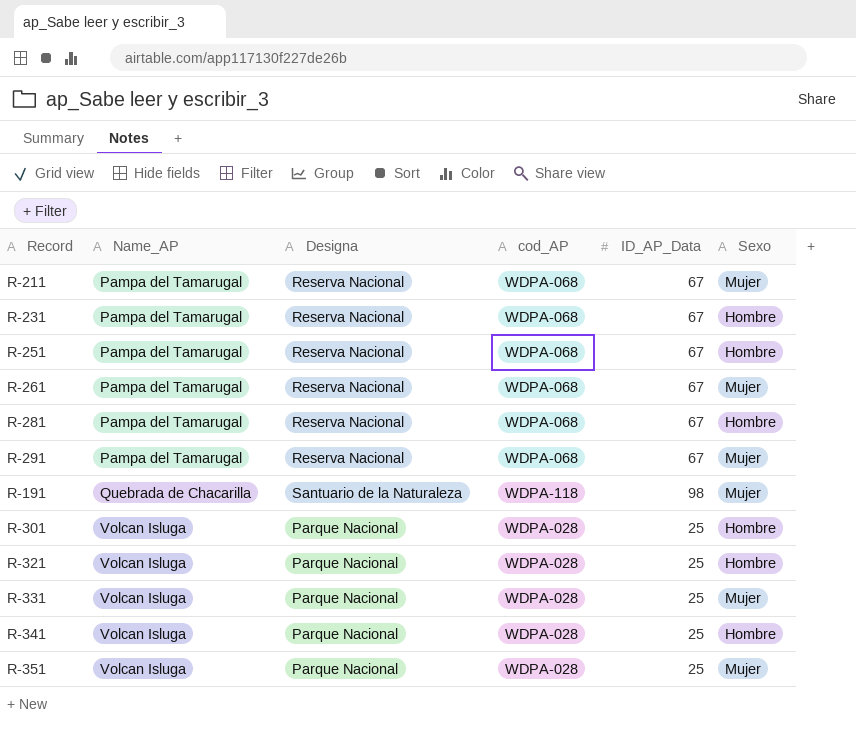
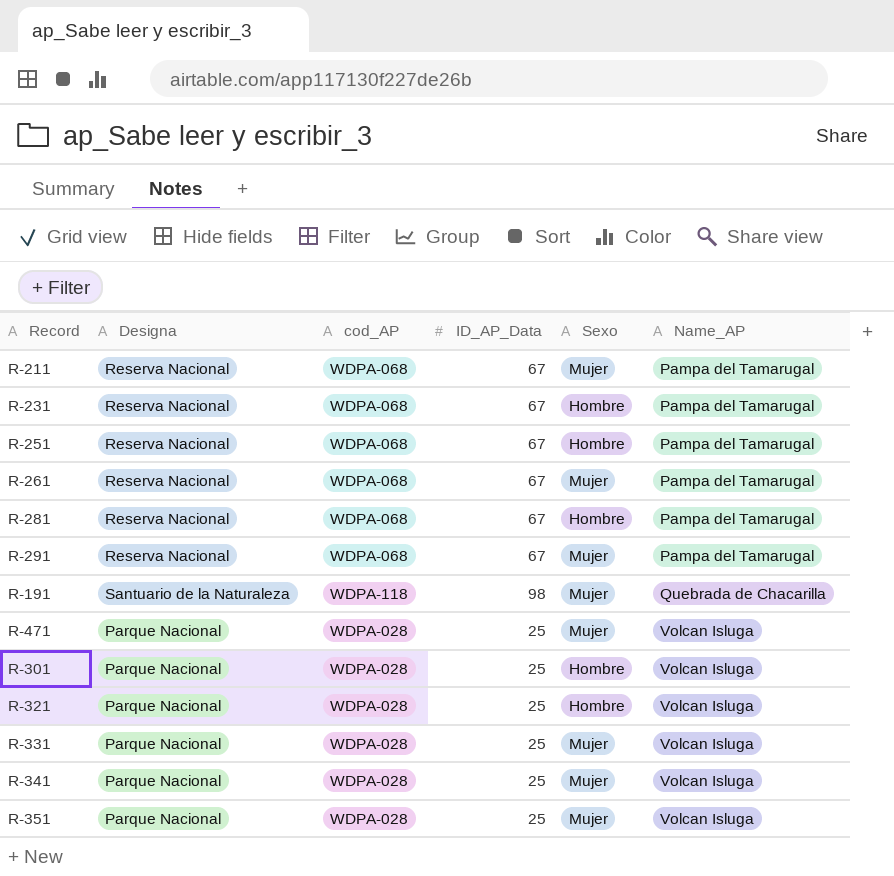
column Name_AP | position: 2 -> 6
row R-471: none -> Parque Nacional | WDPA-028 | 25 | Mujer | Volcan Isluga
R-341 | Sexo: Hombre -> Mujer

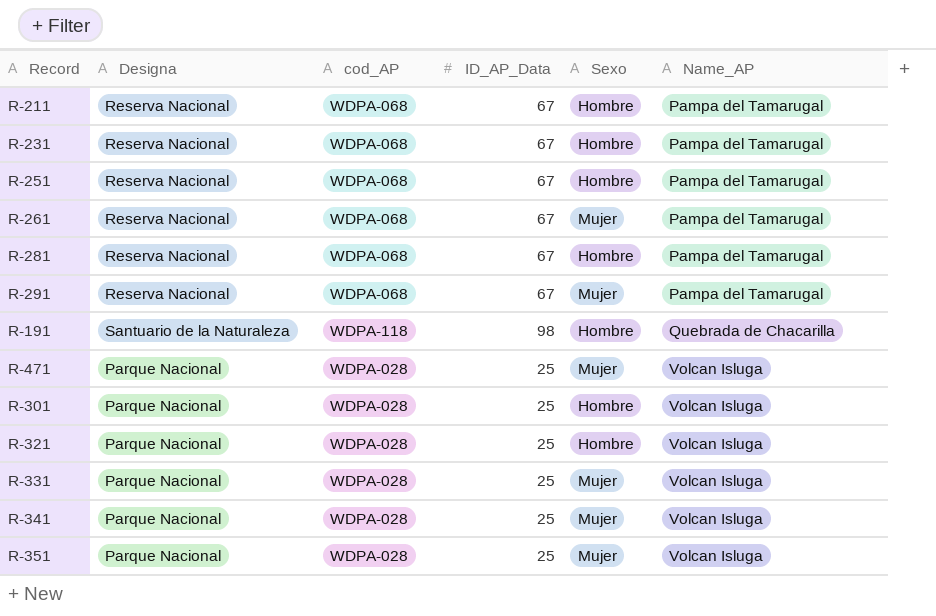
R-211 | Sexo: Mujer -> Hombre
R-191 | Sexo: Mujer -> Hombre

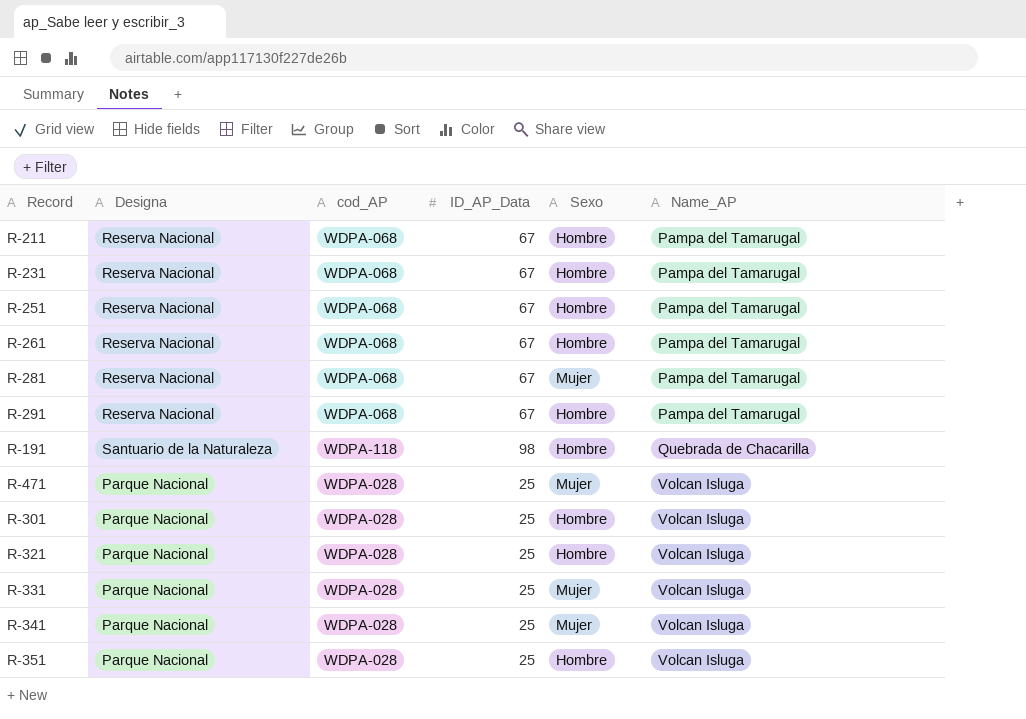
R-261 | Sexo: Mujer -> Hombre
R-281 | Sexo: Hombre -> Mujer
R-291 | Sexo: Mujer -> Hombre
R-351 | Sexo: Mujer -> Hombre

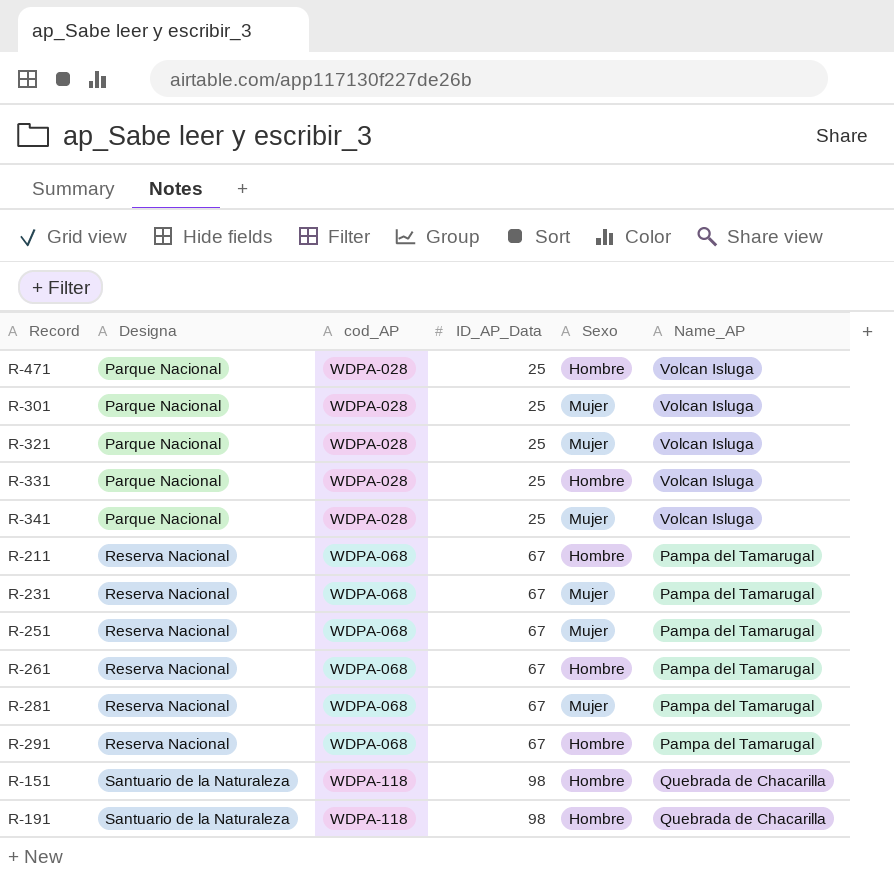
row order: Name_AP ascending -> Designa ascending
row R-351: Parque Nacional | WDPA-028 | 25 | Hombre | Volcan Isluga -> none
R-471 | Sexo: Mujer -> Hombre
R-301 | Sexo: Hombre -> Mujer
R-321 | Sexo: Hombre -> Mujer
R-331 | Sexo: Mujer -> Hombre
R-231 | Sexo: Hombre -> Mujer
R-251 | Sexo: Hombre -> Mujer
row R-151: none -> Santuario de la Naturaleza | WDPA-118 | 98 | Hombre | Quebrada de Chacarilla

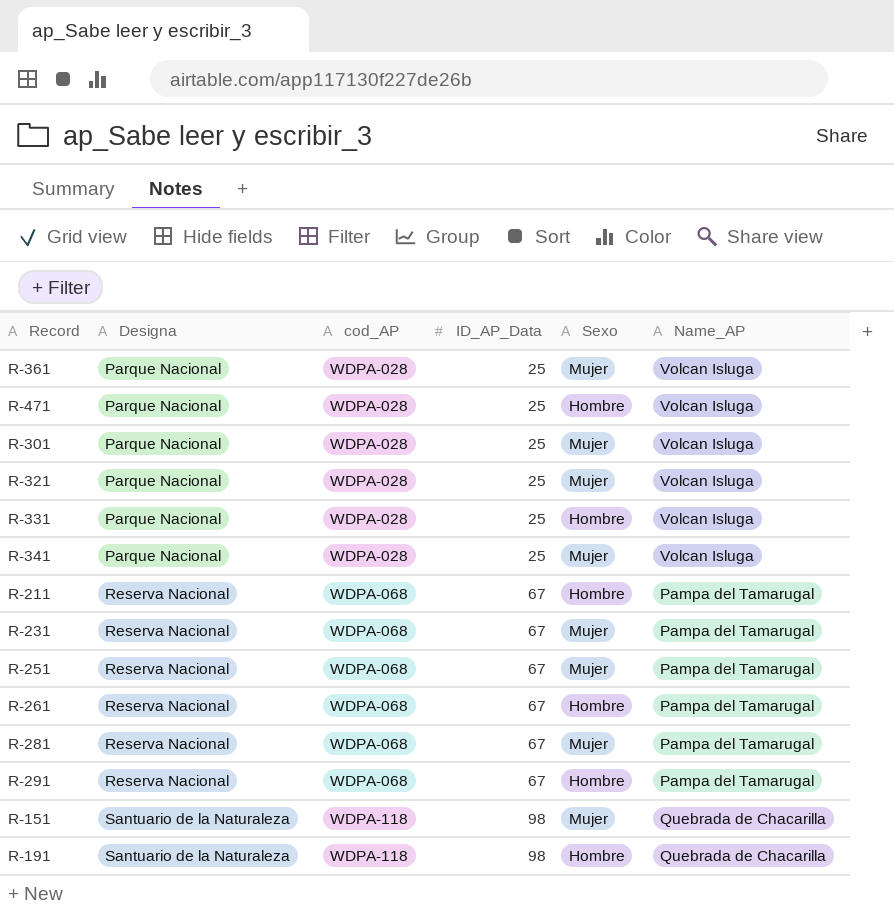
row R-361: none -> Parque Nacional | WDPA-028 | 25 | Mujer | Volcan Isluga
R-151 | Sexo: Hombre -> Mujer

